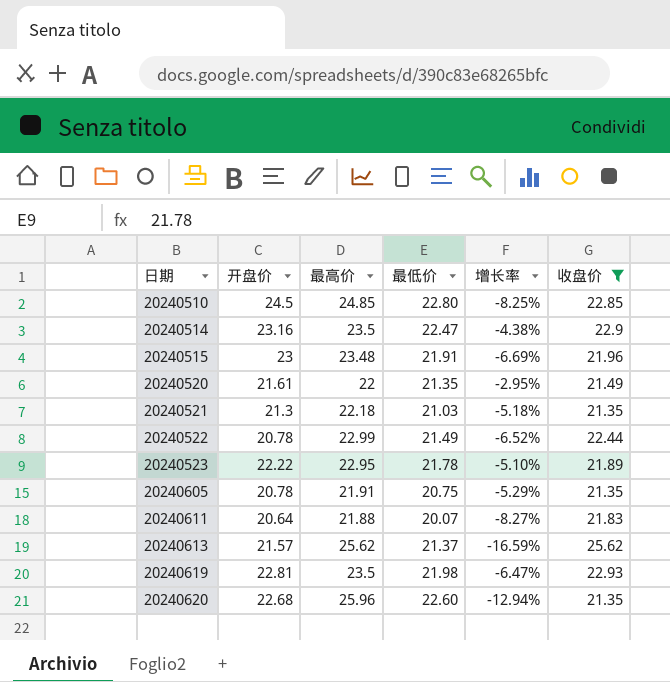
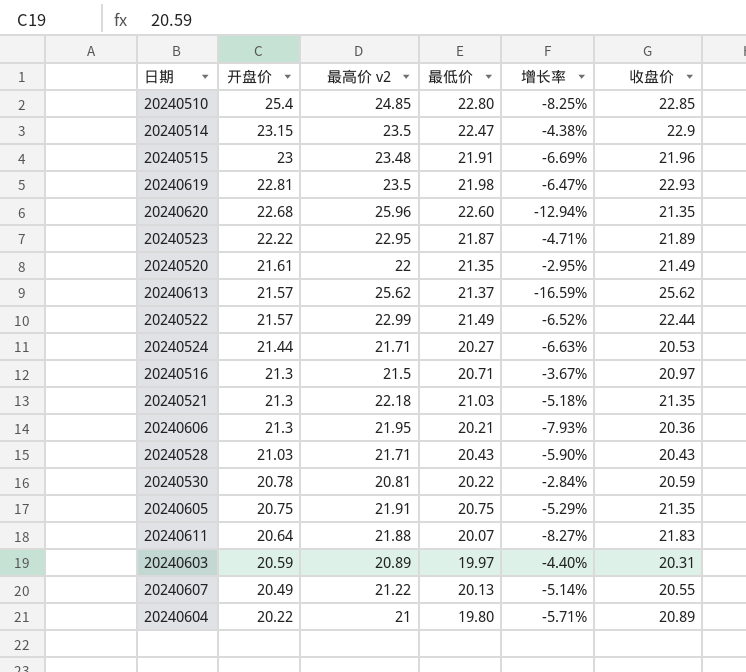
filter: 收盘价 >= 21.35 -> none
row order: 日期 ascending -> 开盘价 descending
column name: 最高价 -> 最高价 v2
20240510 | 开盘价: 24.5 -> 25.4
20240514 | 开盘价: 23.16 -> 23.15
20240523 | 最低价: 21.78 -> 21.87
20240523 | 增长率: -5.10% -> -4.71%
20240522 | 开盘价: 20.78 -> 21.57
20240605 | 开盘价: 20.78 -> 20.75

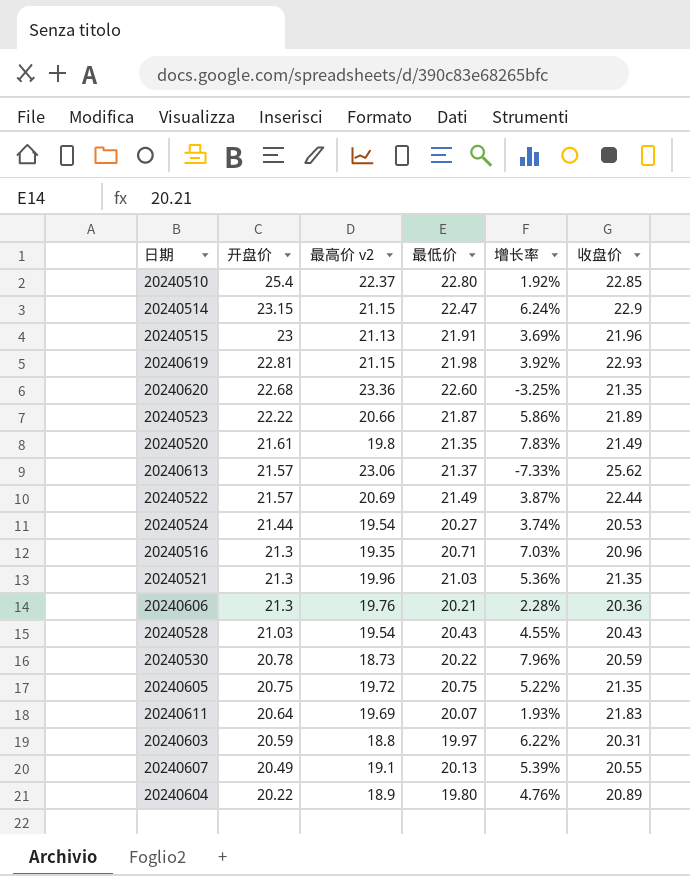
20240510 | 最高价 v2: 24.85 -> 22.37
20240510 | 增长率: -8.25% -> 1.92%
20240514 | 最高价 v2: 23.5 -> 21.15
20240514 | 增长率: -4.38% -> 6.24%
20240515 | 最高价 v2: 23.48 -> 21.13
20240515 | 增长率: -6.69% -> 3.69%
20240619 | 最高价 v2: 23.5 -> 21.15
20240619 | 增长率: -6.47% -> 3.92%
20240620 | 最高价 v2: 25.96 -> 23.36
20240620 | 增长率: -12.94% -> -3.25%
20240523 | 最高价 v2: 22.95 -> 20.66
20240523 | 增长率: -4.71% -> 5.86%
20240520 | 最高价 v2: 22 -> 19.8
20240520 | 增长率: -2.95% -> 7.83%
20240613 | 最高价 v2: 25.62 -> 23.06
20240613 | 增长率: -16.59% -> -7.33%
20240522 | 最高价 v2: 22.99 -> 20.69
20240522 | 增长率: -6.52% -> 3.87%
20240524 | 最高价 v2: 21.71 -> 19.54
20240524 | 增长率: -6.63% -> 3.74%
20240516 | 最高价 v2: 21.5 -> 19.35
20240516 | 增长率: -3.67% -> 7.03%
20240516 | 收盘价: 20.97 -> 20.96
20240521 | 最高价 v2: 22.18 -> 19.96
20240521 | 增长率: -5.18% -> 5.36%
20240606 | 最高价 v2: 21.95 -> 19.76
20240606 | 增长率: -7.93% -> 2.28%
20240528 | 最高价 v2: 21.71 -> 19.54
20240528 | 增长率: -5.90% -> 4.55%
20240530 | 最高价 v2: 20.81 -> 18.73
20240530 | 增长率: -2.84% -> 7.96%
20240605 | 最高价 v2: 21.91 -> 19.72
20240605 | 增长率: -5.29% -> 5.22%
20240611 | 最高价 v2: 21.88 -> 19.69
20240611 | 增长率: -8.27% -> 1.93%
20240603 | 最高价 v2: 20.89 -> 18.8
20240603 | 增长率: -4.40% -> 6.22%
20240607 | 最高价 v2: 21.22 -> 19.1
20240607 | 增长率: -5.14% -> 5.39%
20240604 | 最高价 v2: 21 -> 18.9
20240604 | 增长率: -5.71% -> 4.76%

